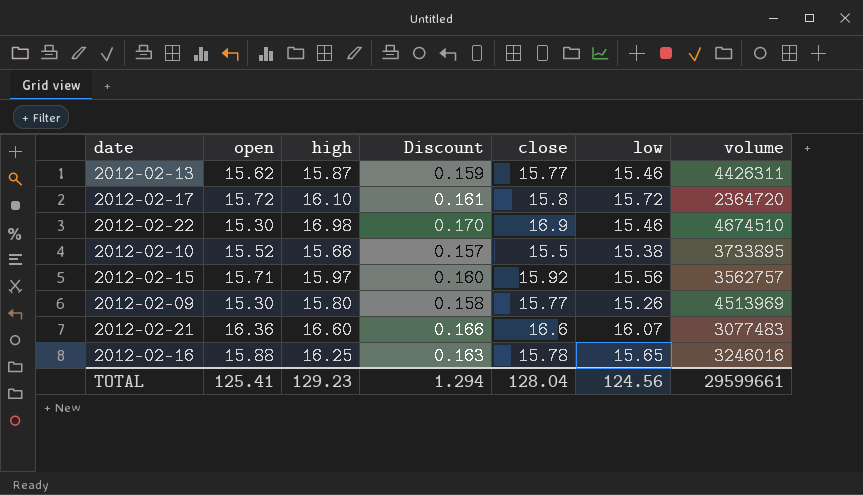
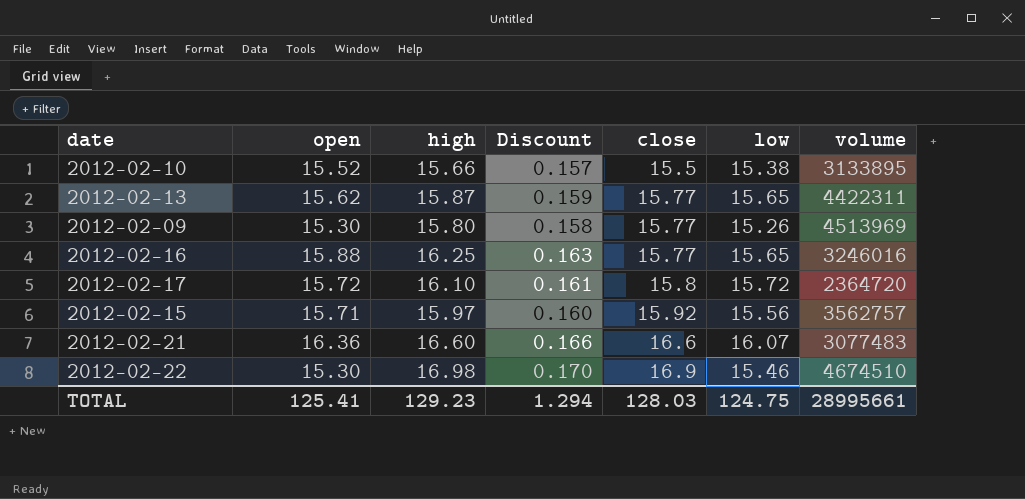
row order: none -> close ascending
2012-02-10 | volume: 3733895 -> 3133895
2012-02-13 | low: 15.46 -> 15.65
2012-02-13 | volume: 4426311 -> 4422311
2012-02-16 | close: 15.78 -> 15.77
TOTAL | close: 128.04 -> 128.03
TOTAL | low: 124.56 -> 124.75
TOTAL | volume: 29599661 -> 28995661

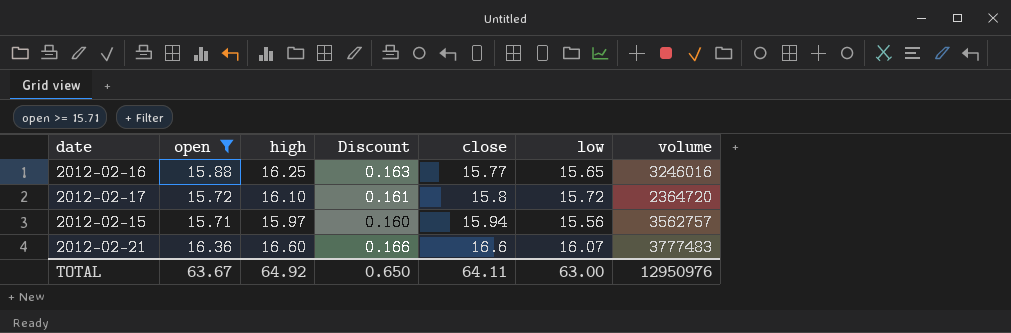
filter: none -> open >= 15.71
2012-02-15 | close: 15.92 -> 15.94
2012-02-21 | volume: 3077483 -> 3777483
TOTAL | open: 125.41 -> 63.67
TOTAL | high: 129.23 -> 64.92
TOTAL | Discount: 1.294 -> 0.650
TOTAL | close: 128.03 -> 64.11
TOTAL | low: 124.75 -> 63.00
TOTAL | volume: 28995661 -> 12950976

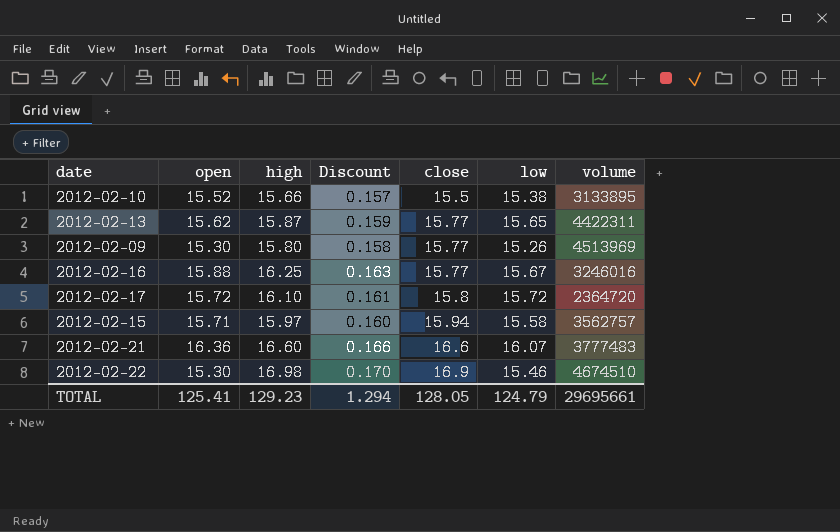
filter: open >= 15.71 -> none
2012-02-16 | low: 15.65 -> 15.67
2012-02-15 | low: 15.56 -> 15.58
TOTAL | open: 63.67 -> 125.41
TOTAL | high: 64.92 -> 129.23
TOTAL | Discount: 0.650 -> 1.294
TOTAL | close: 64.11 -> 128.05
TOTAL | low: 63.00 -> 124.79
TOTAL | volume: 12950976 -> 29695661

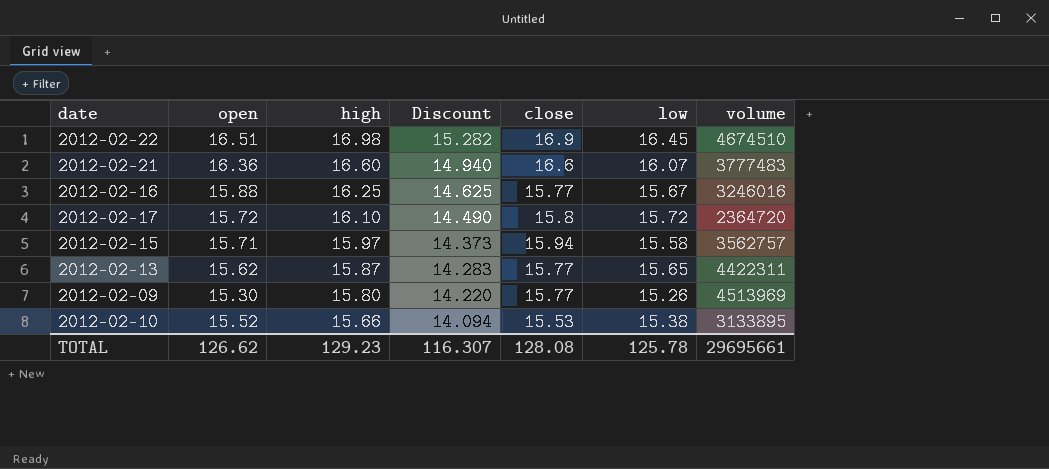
row order: close ascending -> high descending
column Discount | formula: [high] * 0.01 -> [high] * 0.9
2012-02-22 | open: 15.30 -> 16.51
2012-02-22 | low: 15.46 -> 16.45
2012-02-10 | close: 15.5 -> 15.53
TOTAL | open: 125.41 -> 126.62
TOTAL | Discount: 1.294 -> 116.307
TOTAL | close: 128.05 -> 128.08
TOTAL | low: 124.79 -> 125.78

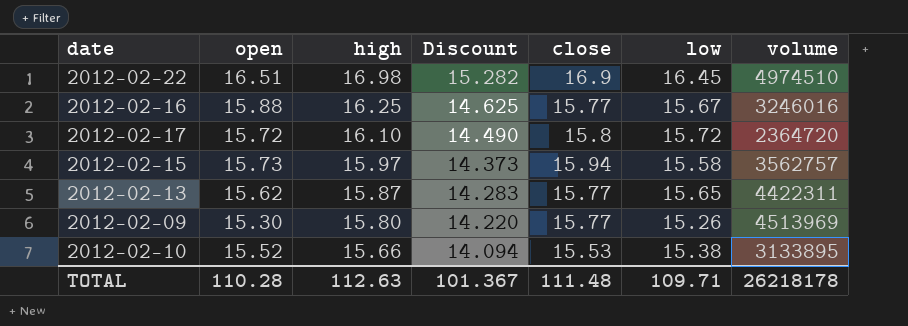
row 2012-02-21: 16.36 | 16.60 | 14.940 | 16.6 | 16.07 | 3777483 -> none
2012-02-22 | volume: 4674510 -> 4974510
2012-02-15 | open: 15.71 -> 15.73
TOTAL | open: 126.62 -> 110.28
TOTAL | high: 129.23 -> 112.63
TOTAL | Discount: 116.307 -> 101.367
TOTAL | close: 128.08 -> 111.48
TOTAL | low: 125.78 -> 109.71
TOTAL | volume: 29695661 -> 26218178

